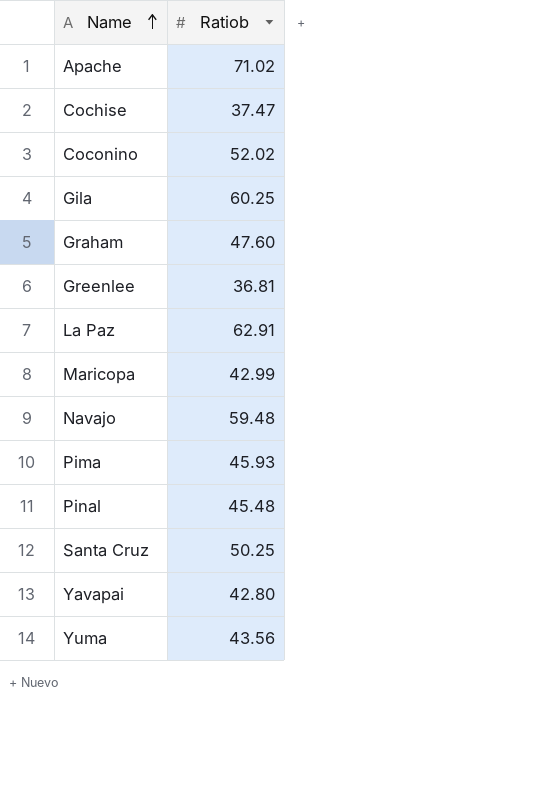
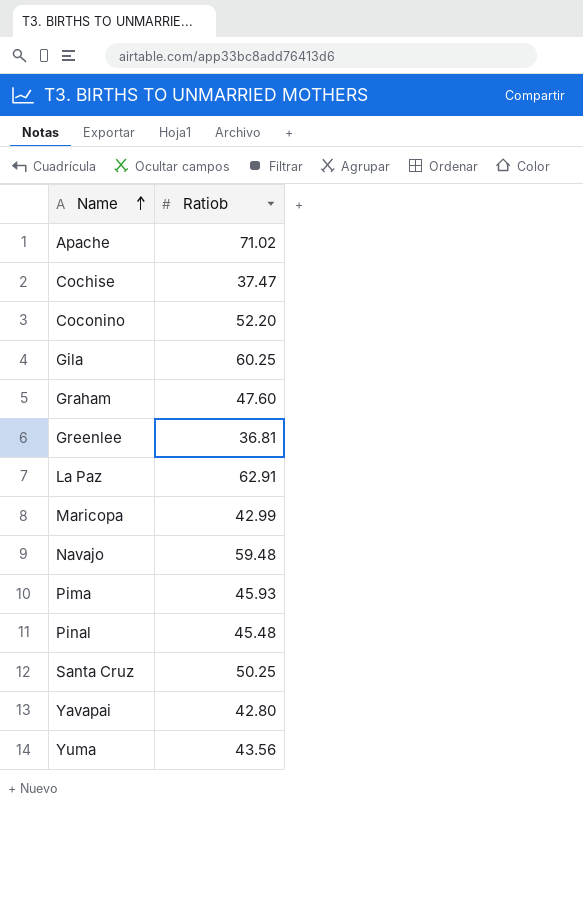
Coconino | Ratiob: 52.02 -> 52.20

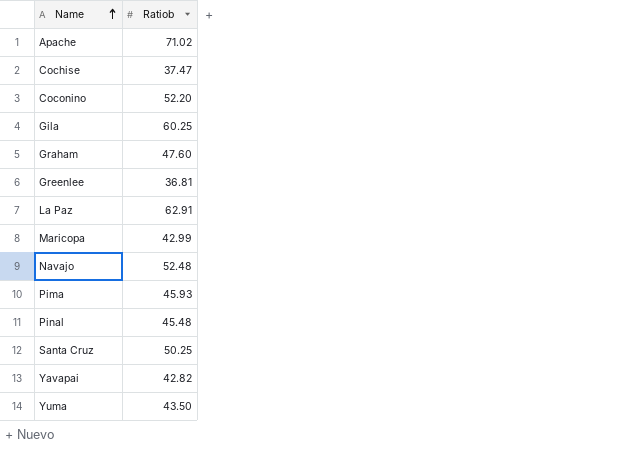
Navajo | Ratiob: 59.48 -> 52.48
Yavapai | Ratiob: 42.80 -> 42.82
Yuma | Ratiob: 43.56 -> 43.50

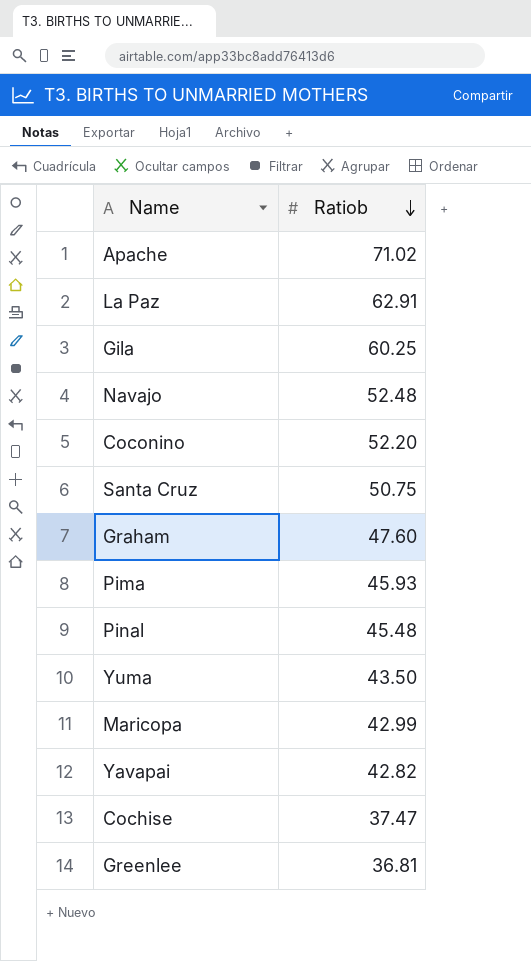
row order: Name ascending -> Ratiob descending
Santa Cruz | Ratiob: 50.25 -> 50.75

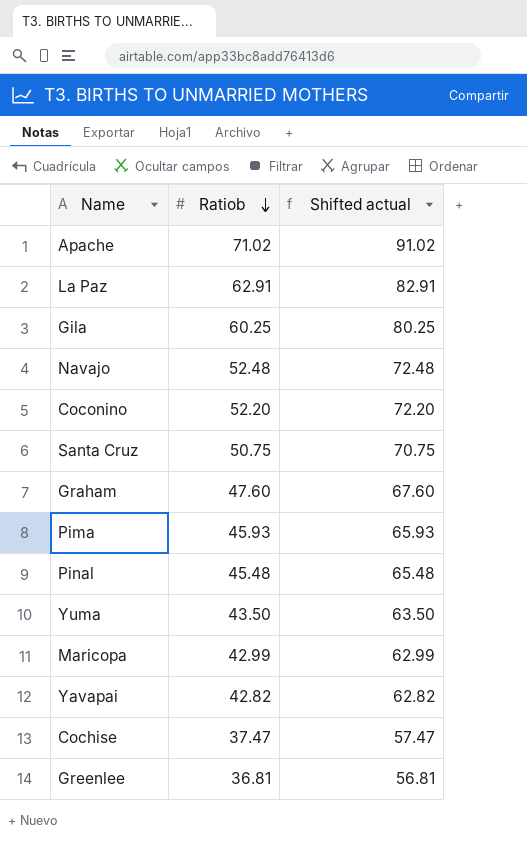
column Shifted actual | formula: none -> [Ratiob] + 20

